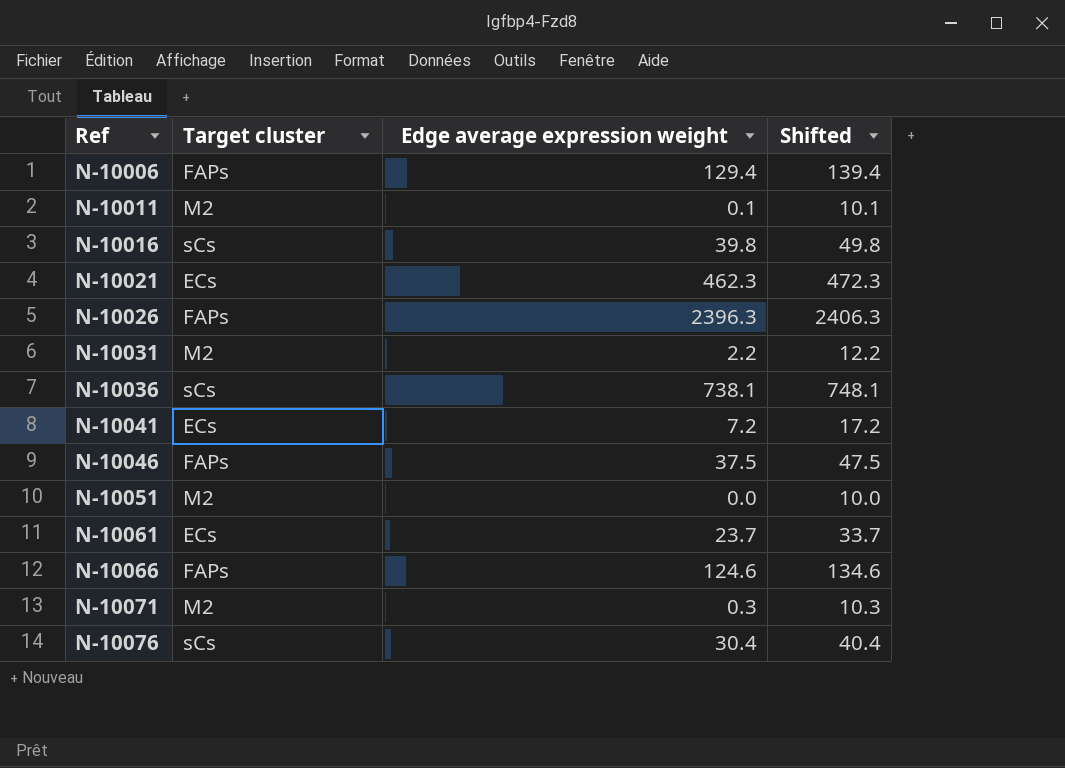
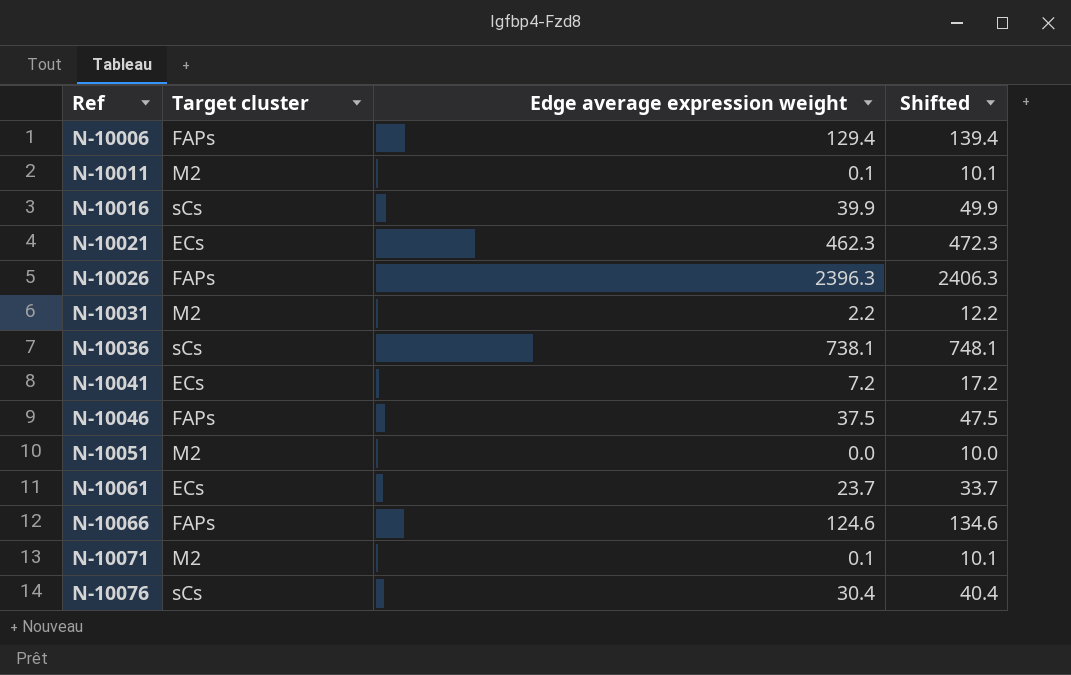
N-10016 | Edge average expression weight: 39.8 -> 39.9
N-10016 | Shifted: 49.8 -> 49.9
N-10071 | Edge average expression weight: 0.3 -> 0.1
N-10071 | Shifted: 10.3 -> 10.1

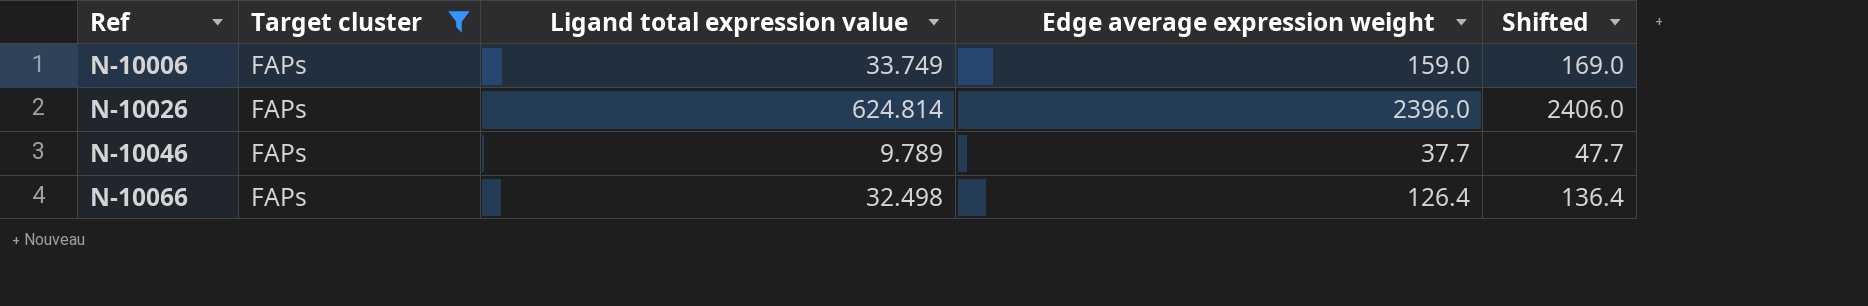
filter: none -> Target cluster = FAPs
column Ligand total expression value | position: none -> 3
N-10006 | Edge average expression weight: 129.4 -> 159.0
N-10006 | Shifted: 139.4 -> 169.0
N-10026 | Edge average expression weight: 2396.3 -> 2396.0
N-10026 | Shifted: 2406.3 -> 2406.0
N-10046 | Edge average expression weight: 37.5 -> 37.7
N-10046 | Shifted: 47.5 -> 47.7
N-10066 | Edge average expression weight: 124.6 -> 126.4
N-10066 | Shifted: 134.6 -> 136.4

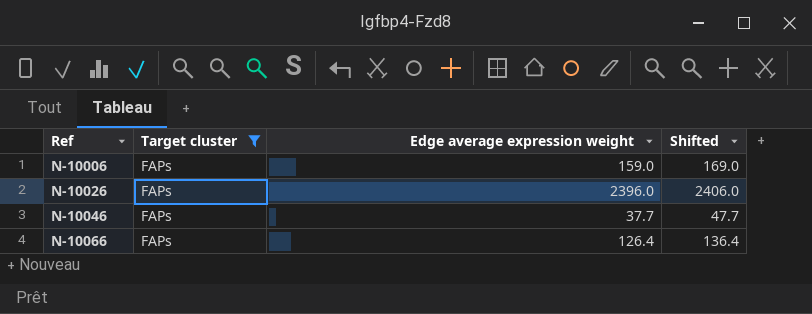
column Ligand total expression value | position: 3 -> none

